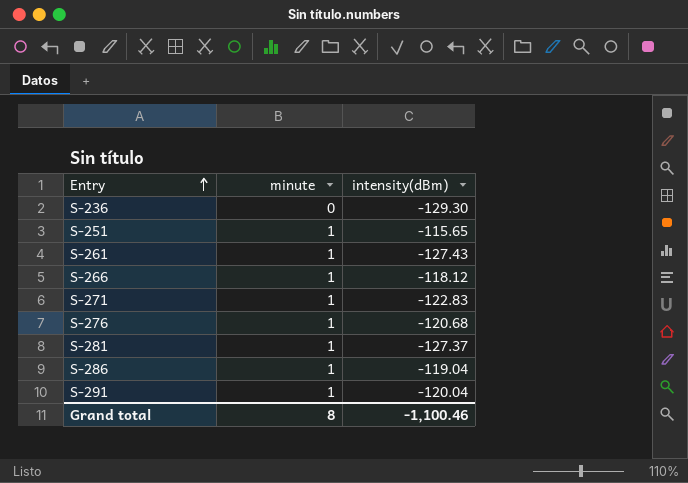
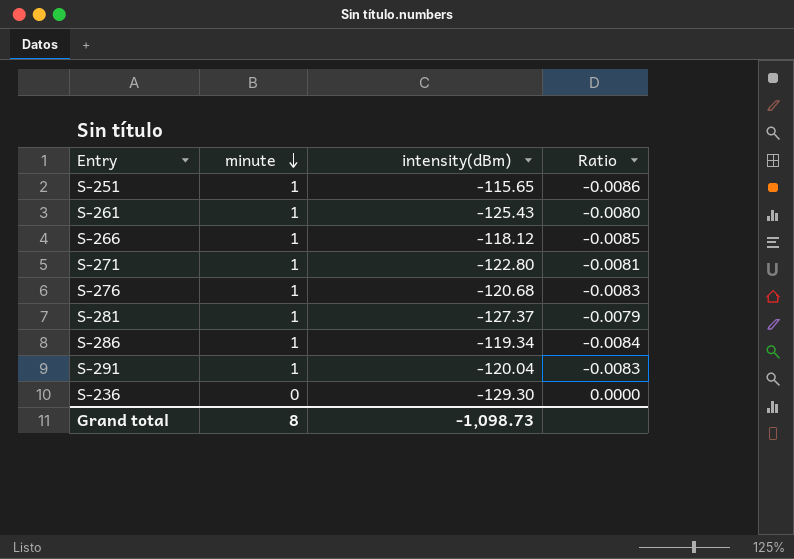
row order: Entry ascending -> minute descending
column Ratio | formula: none -> [minute] / [intensity(dBm)]
S-261 | intensity(dBm): -127.43 -> -125.43
S-271 | intensity(dBm): -122.83 -> -122.80
S-286 | intensity(dBm): -119.04 -> -119.34
Grand total | intensity(dBm): -1,100.46 -> -1,098.73

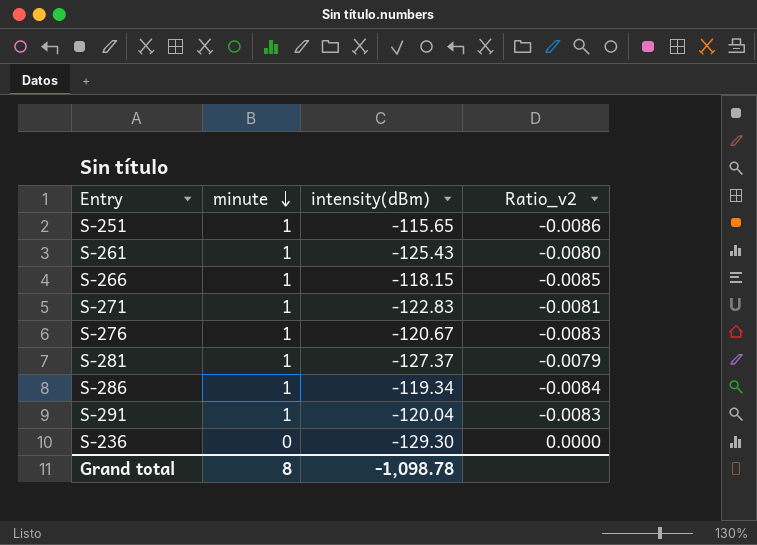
column name: Ratio -> Ratio_v2
S-266 | intensity(dBm): -118.12 -> -118.15
S-271 | intensity(dBm): -122.80 -> -122.83
S-276 | intensity(dBm): -120.68 -> -120.67
Grand total | intensity(dBm): -1,098.73 -> -1,098.78

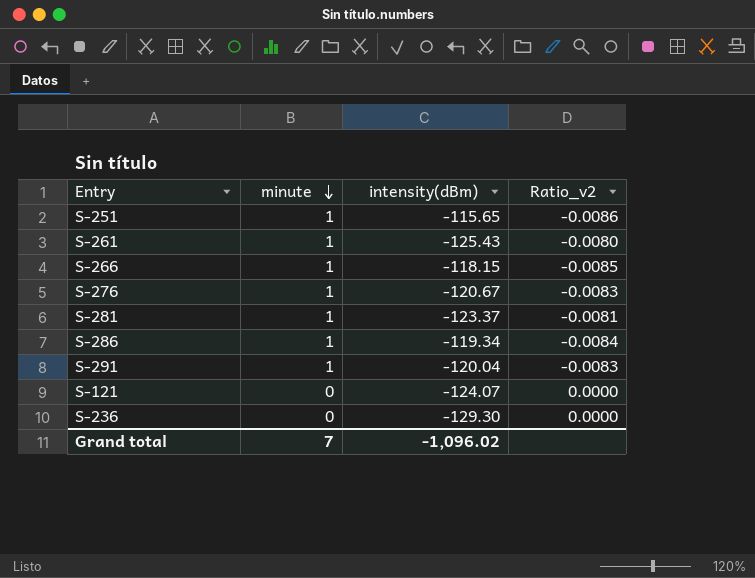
row S-271: 1 | -122.83 | -0.0081 -> none
S-281 | intensity(dBm): -127.37 -> -123.37
S-281 | Ratio_v2: -0.0079 -> -0.0081
row S-121: none -> 0 | -124.07 | 0.0000
Grand total | minute: 8 -> 7
Grand total | intensity(dBm): -1,098.78 -> -1,096.02

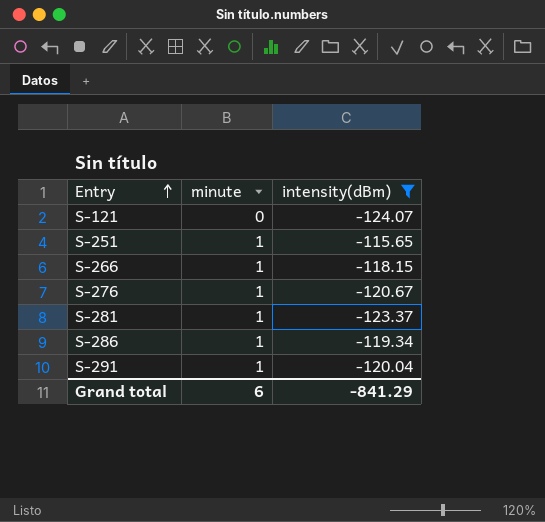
filter: none -> intensity(dBm) >= -124.07
row order: minute descending -> Entry ascending
column Ratio_v2 | formula: [minute] / [intensity(dBm)] -> none
Grand total | minute: 7 -> 6
Grand total | intensity(dBm): -1,096.02 -> -841.29

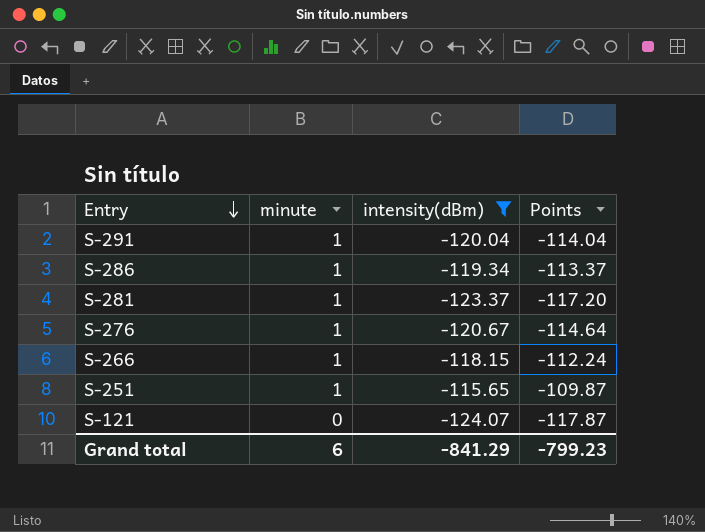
row order: Entry ascending -> Entry descending
column Points | formula: none -> [intensity(dBm)] * 0.95

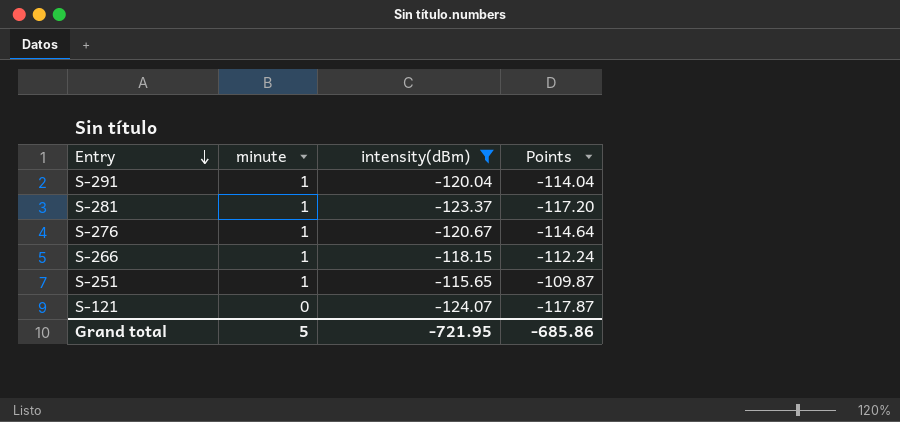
row S-286: 1 | -119.34 | -113.37 -> none
Grand total | minute: 6 -> 5
Grand total | intensity(dBm): -841.29 -> -721.95
Grand total | Points: -799.23 -> -685.86

